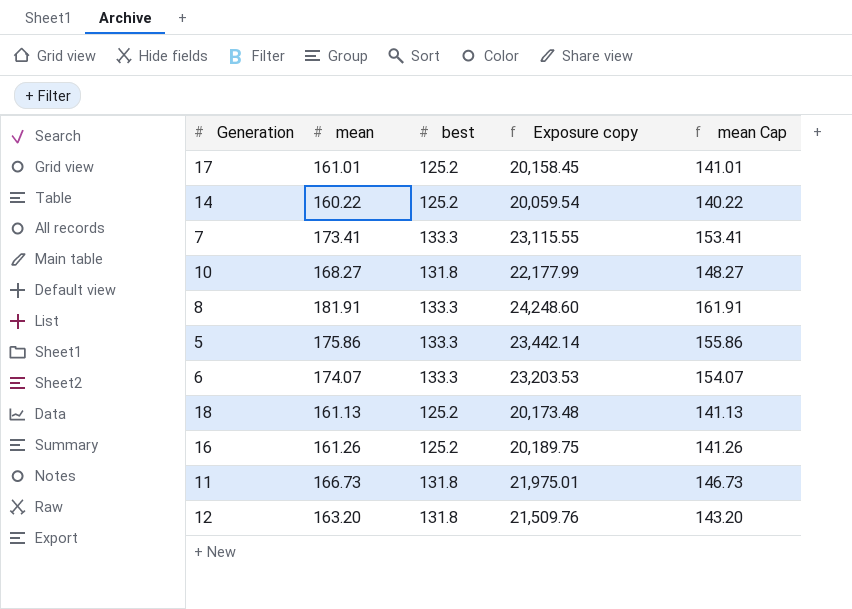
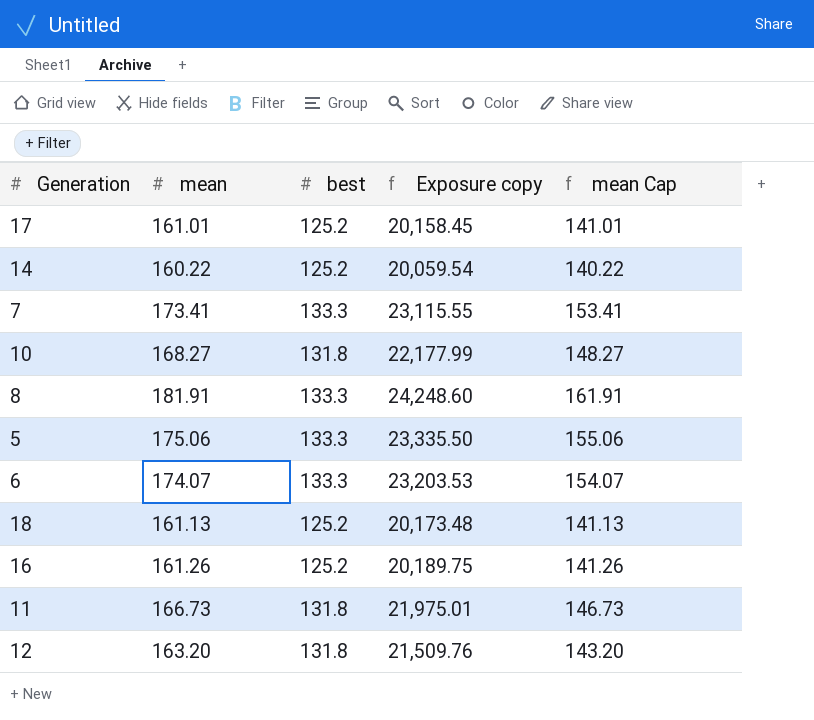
5 | mean: 175.86 -> 175.06
5 | Exposure copy: 23,442.14 -> 23,335.50
5 | mean Cap: 155.86 -> 155.06

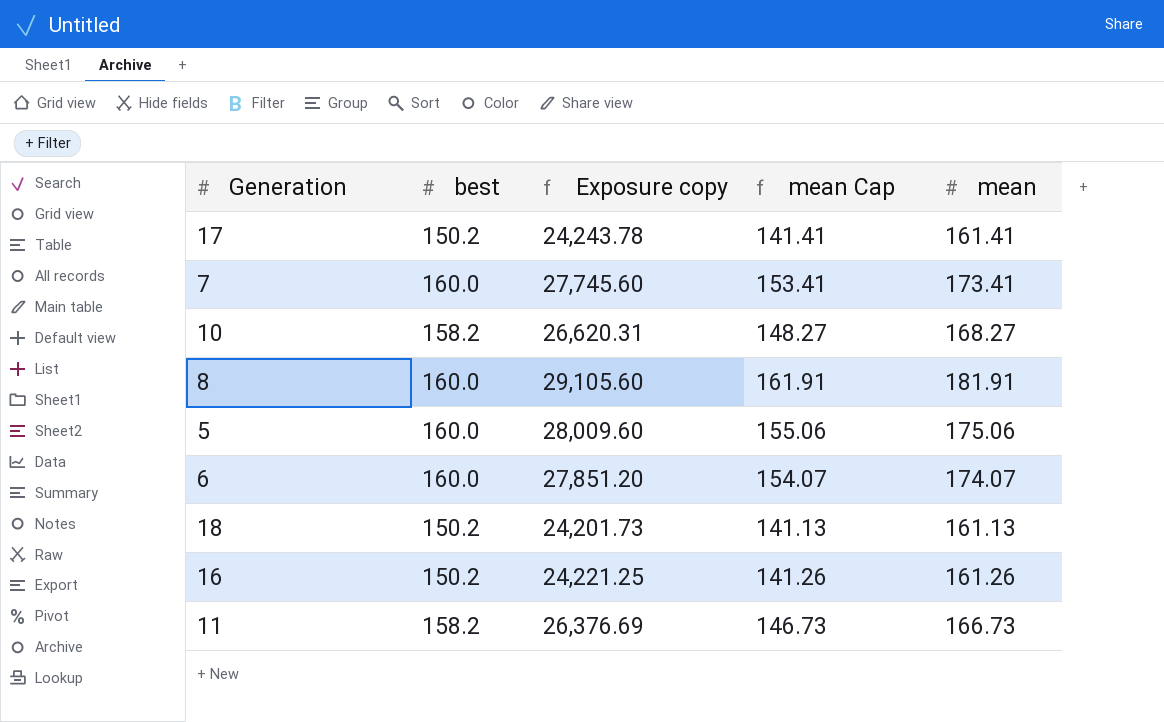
column mean | position: 2 -> 5
row 14: 160.22 | 125.2 | 20,059.54 | 140.22 -> none
row 12: 163.20 | 131.8 | 21,509.76 | 143.20 -> none
17 | best: 125.2 -> 150.2
17 | Exposure copy: 20,158.45 -> 24,243.78
17 | mean Cap: 141.01 -> 141.41
17 | mean: 161.01 -> 161.41
7 | best: 133.3 -> 160.0
7 | Exposure copy: 23,115.55 -> 27,745.60
10 | best: 131.8 -> 158.2
10 | Exposure copy: 22,177.99 -> 26,620.31
8 | best: 133.3 -> 160.0
8 | Exposure copy: 24,248.60 -> 29,105.60
5 | best: 133.3 -> 160.0
5 | Exposure copy: 23,335.50 -> 28,009.60
6 | best: 133.3 -> 160.0
6 | Exposure copy: 23,203.53 -> 27,851.20
18 | best: 125.2 -> 150.2
18 | Exposure copy: 20,173.48 -> 24,201.73
16 | best: 125.2 -> 150.2
16 | Exposure copy: 20,189.75 -> 24,221.25
11 | best: 131.8 -> 158.2
11 | Exposure copy: 21,975.01 -> 26,376.69

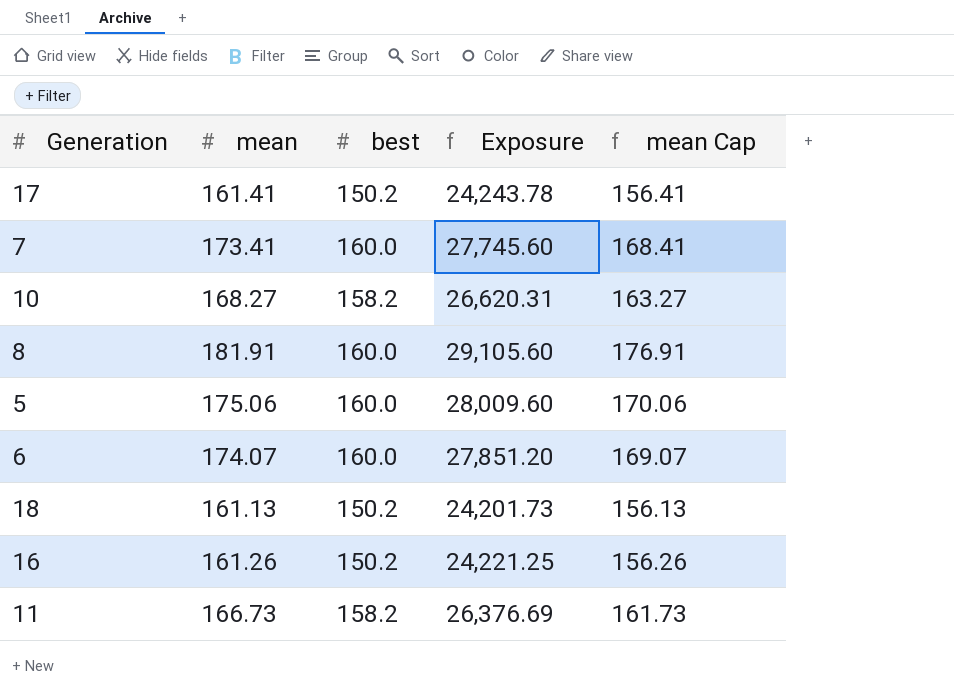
column mean | position: 5 -> 2
column name: Exposure copy -> Exposure
column mean Cap | formula: [mean] - 20 -> [mean] - 5

